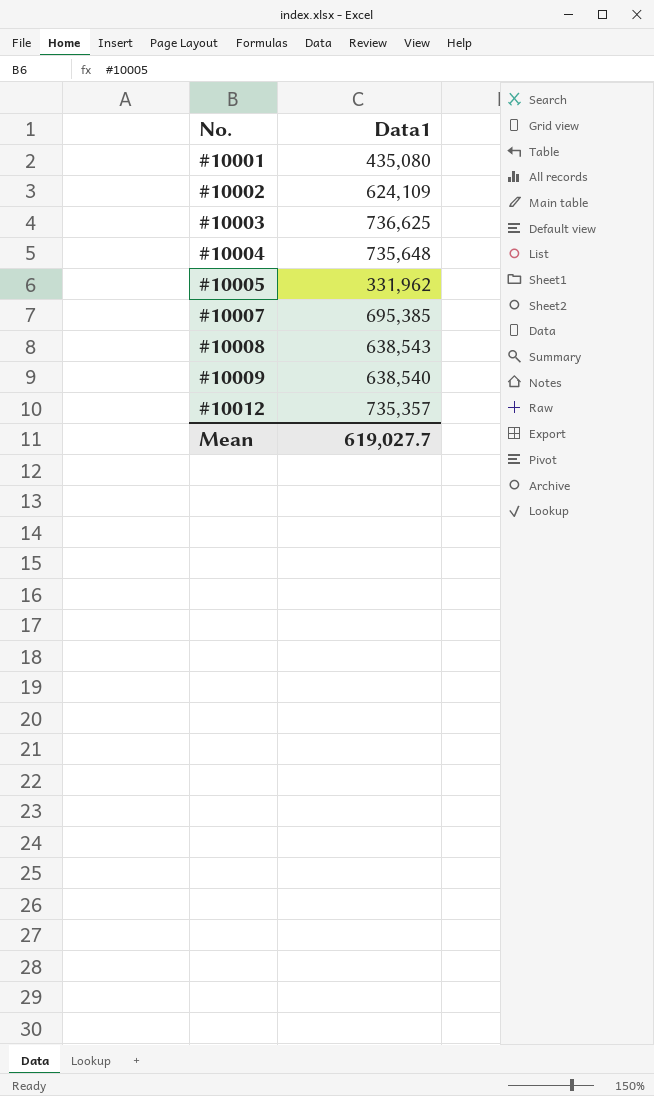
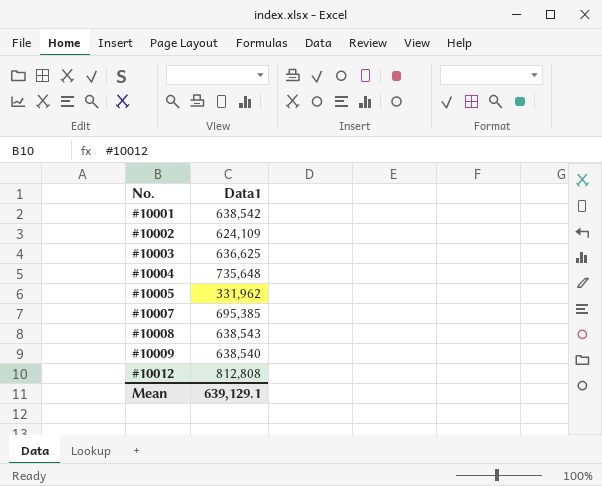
#10001 | Data1: 435,080 -> 638,542
#10003 | Data1: 736,625 -> 636,625
#10012 | Data1: 735,357 -> 812,808
Mean | Data1: 619,027.7 -> 639,129.1

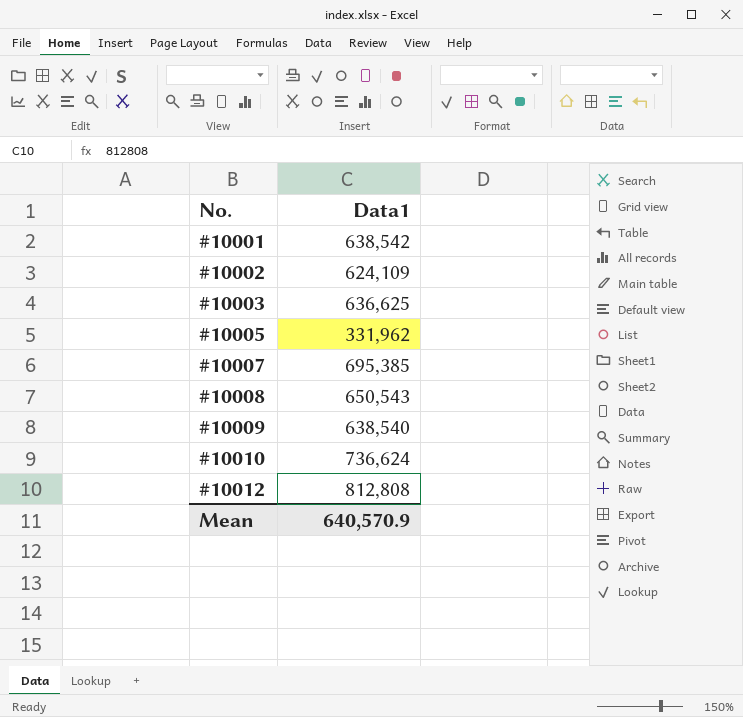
row #10004: 735,648 -> none
#10008 | Data1: 638,543 -> 650,543
row #10010: none -> 736,624
Mean | Data1: 639,129.1 -> 640,570.9

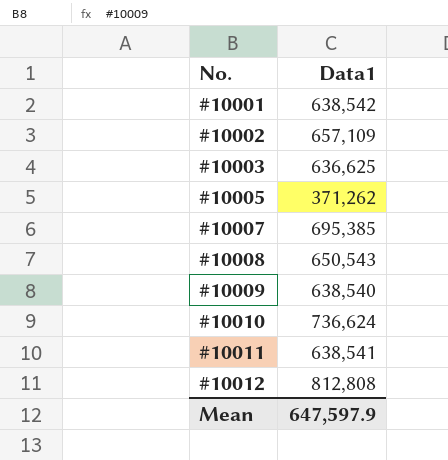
#10002 | Data1: 624,109 -> 657,109
#10005 | Data1: 331,962 -> 371,262
row #10011: none -> 638,541
Mean | Data1: 640,570.9 -> 647,597.9

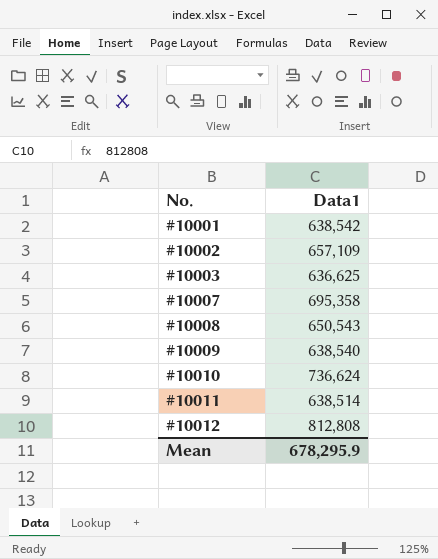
row #10005: 371,262 -> none
#10007 | Data1: 695,385 -> 695,358
#10011 | Data1: 638,541 -> 638,514
Mean | Data1: 647,597.9 -> 678,295.9

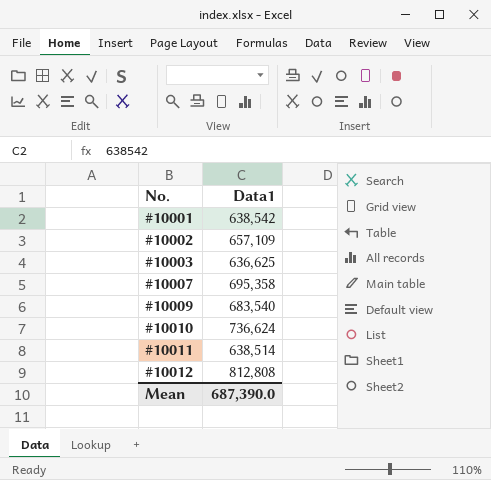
row #10008: 650,543 -> none
#10009 | Data1: 638,540 -> 683,540
Mean | Data1: 678,295.9 -> 687,390.0

